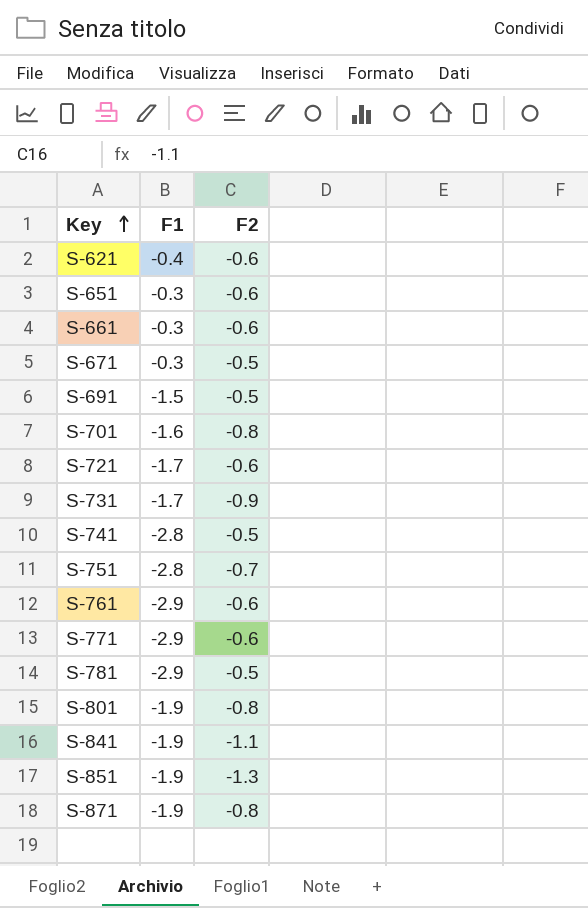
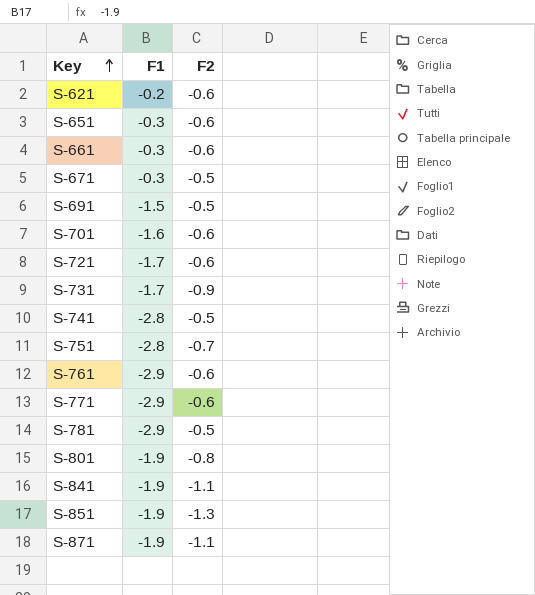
S-621 | F1: -0.4 -> -0.2
S-701 | F2: -0.8 -> -0.6
S-871 | F2: -0.8 -> -1.1

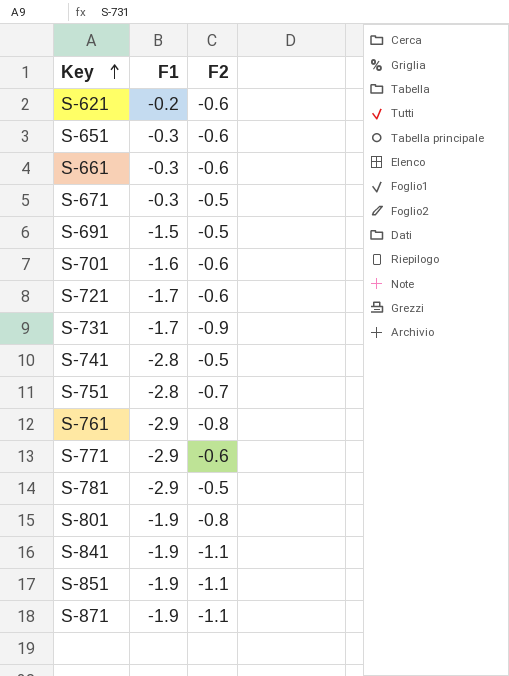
S-761 | F2: -0.6 -> -0.8
S-851 | F2: -1.3 -> -1.1

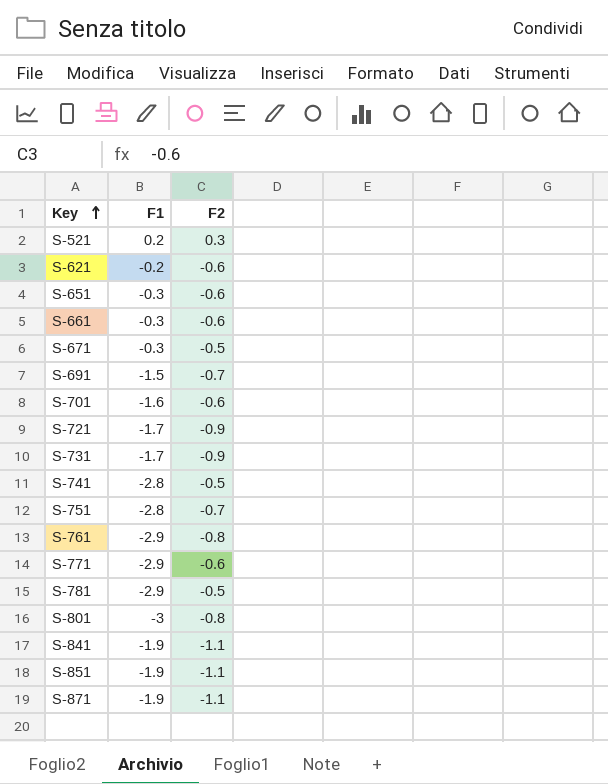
row S-521: none -> 0.2 | 0.3
S-691 | F2: -0.5 -> -0.7
S-721 | F2: -0.6 -> -0.9
S-801 | F1: -1.9 -> -3

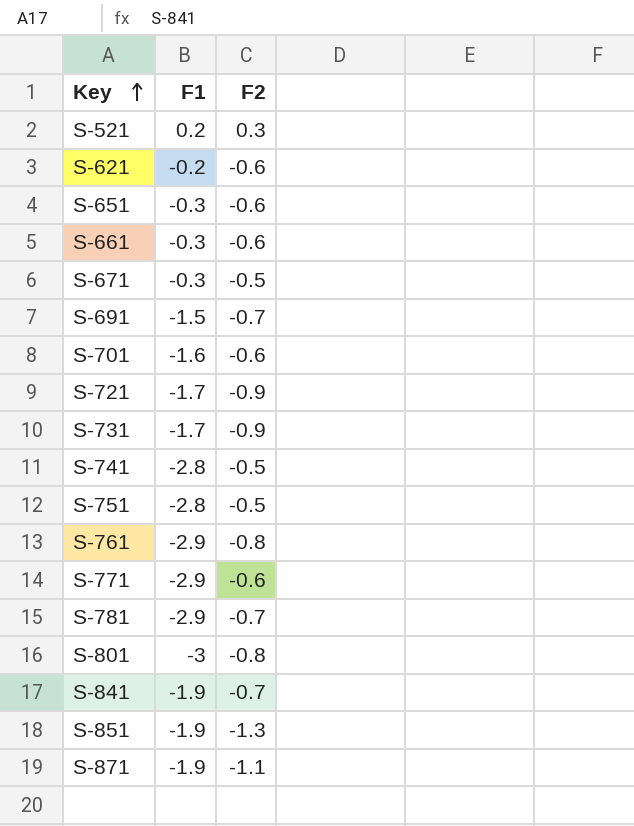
S-751 | F2: -0.7 -> -0.5
S-781 | F2: -0.5 -> -0.7
S-841 | F2: -1.1 -> -0.7
S-851 | F2: -1.1 -> -1.3

